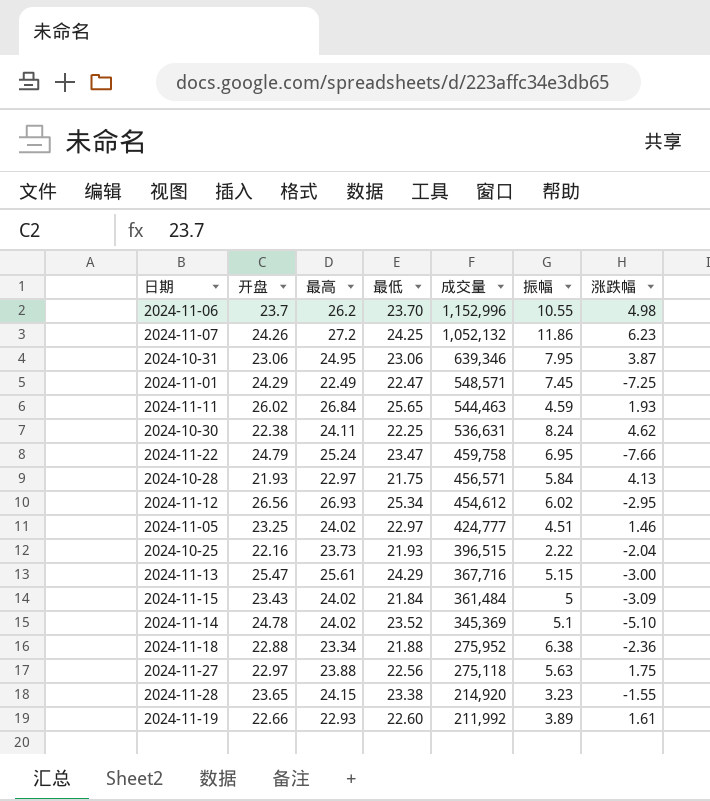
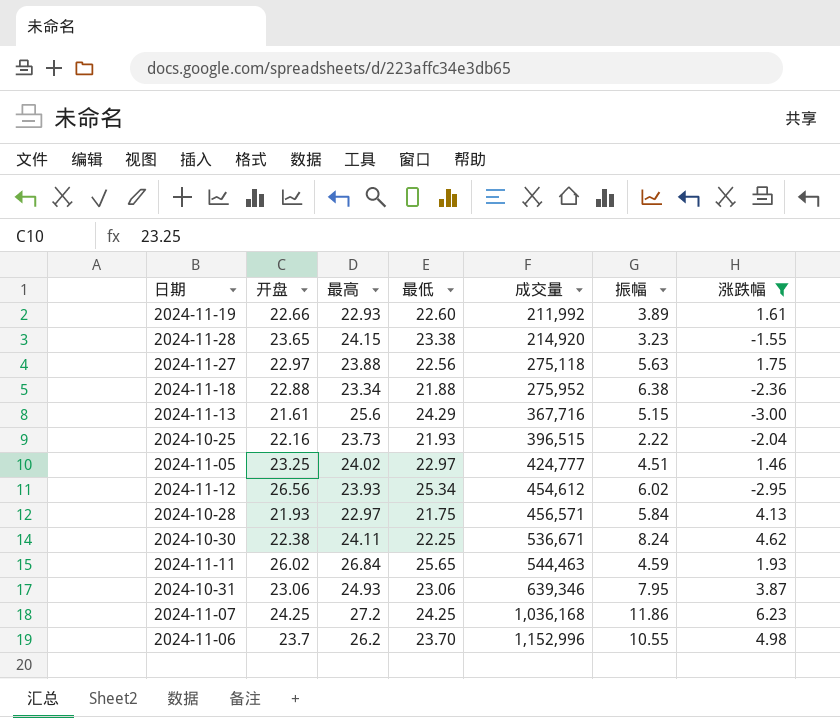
filter: none -> 涨跌幅 >= -3.00
row order: 成交量 descending -> 成交量 ascending
2024-11-13 | 开盘: 25.47 -> 21.61
2024-11-13 | 最高: 25.61 -> 25.6
2024-11-12 | 最高: 26.93 -> 23.93
2024-10-30 | 成交量: 536,631 -> 536,671
2024-10-31 | 最高: 24.95 -> 24.93
2024-11-07 | 开盘: 24.26 -> 24.25
2024-11-07 | 成交量: 1,052,132 -> 1,036,168

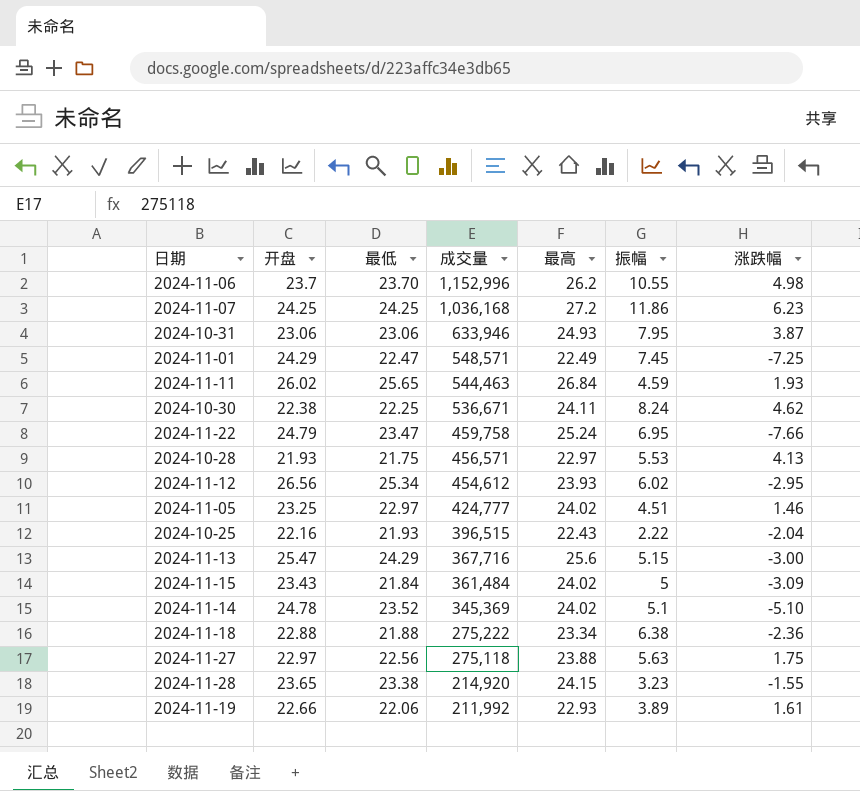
filter: 涨跌幅 >= -3.00 -> none
row order: 成交量 ascending -> 成交量 descending
column 最高 | position: 3 -> 5
2024-10-31 | 成交量: 639,346 -> 633,946
2024-10-28 | 振幅: 5.84 -> 5.53
2024-10-25 | 最高: 23.73 -> 22.43
2024-11-13 | 开盘: 21.61 -> 25.47
2024-11-18 | 成交量: 275,952 -> 275,222
2024-11-19 | 最低: 22.60 -> 22.06

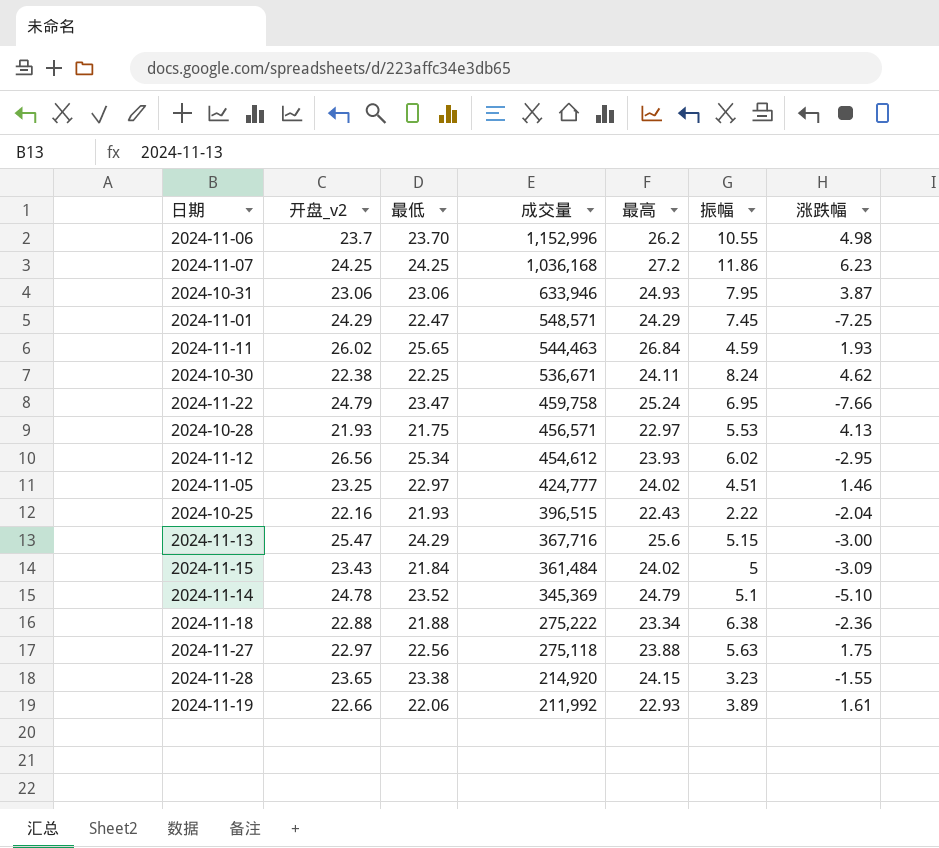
column name: 开盘 -> 开盘_v2
2024-11-01 | 最高: 22.49 -> 24.29
2024-11-14 | 最高: 24.02 -> 24.79

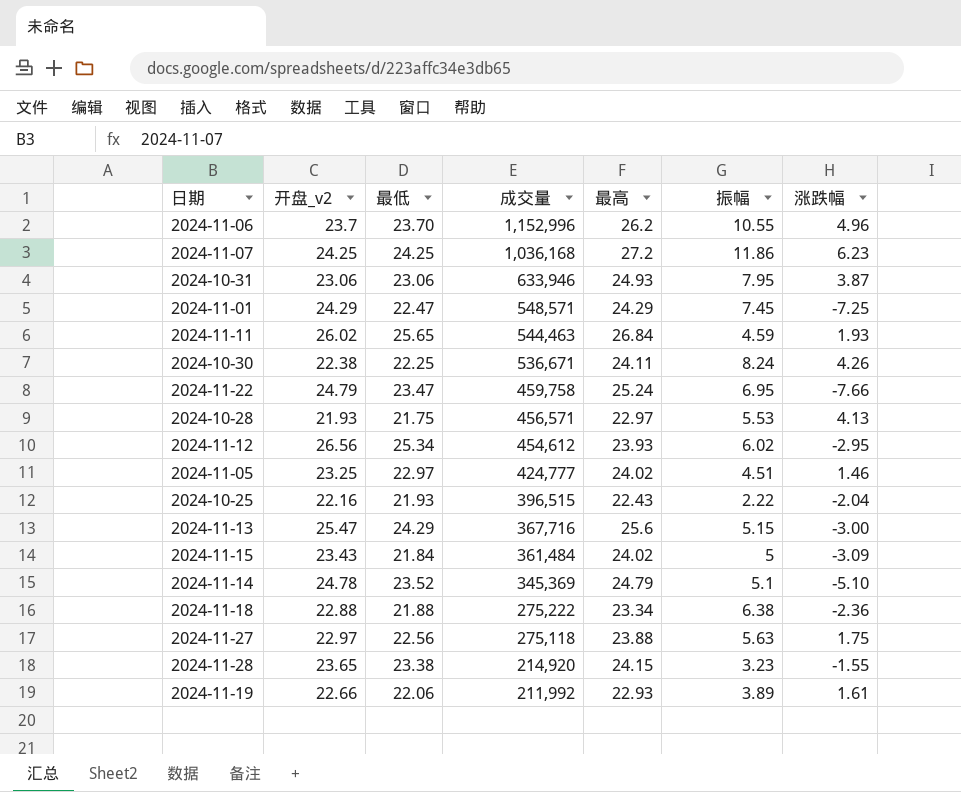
2024-11-06 | 涨跌幅: 4.98 -> 4.96
2024-10-30 | 涨跌幅: 4.62 -> 4.26

